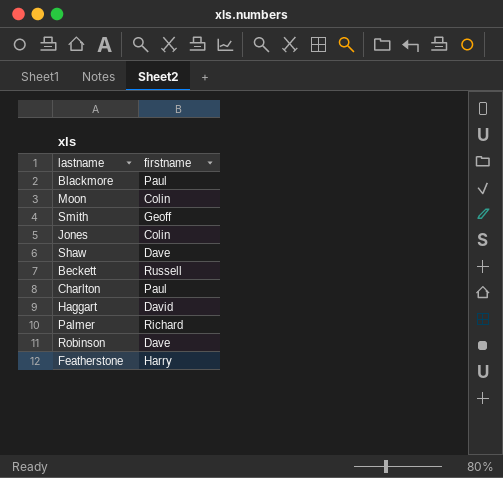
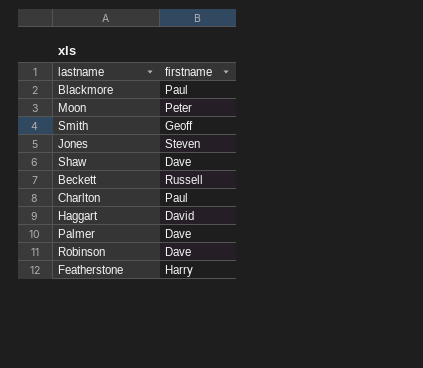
Moon | firstname: Colin -> Peter
Jones | firstname: Colin -> Steven
Palmer | firstname: Richard -> Dave

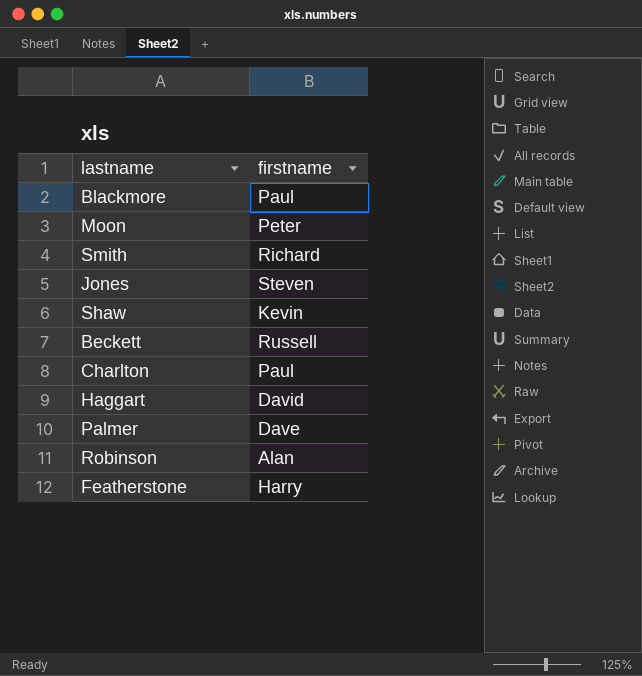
Smith | firstname: Geoff -> Richard
Shaw | firstname: Dave -> Kevin
Robinson | firstname: Dave -> Alan

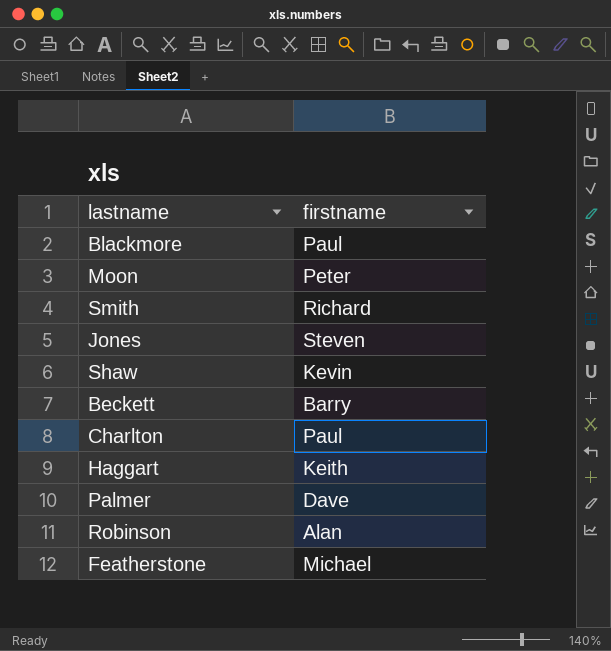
Beckett | firstname: Russell -> Barry
Haggart | firstname: David -> Keith
Featherstone | firstname: Harry -> Michael

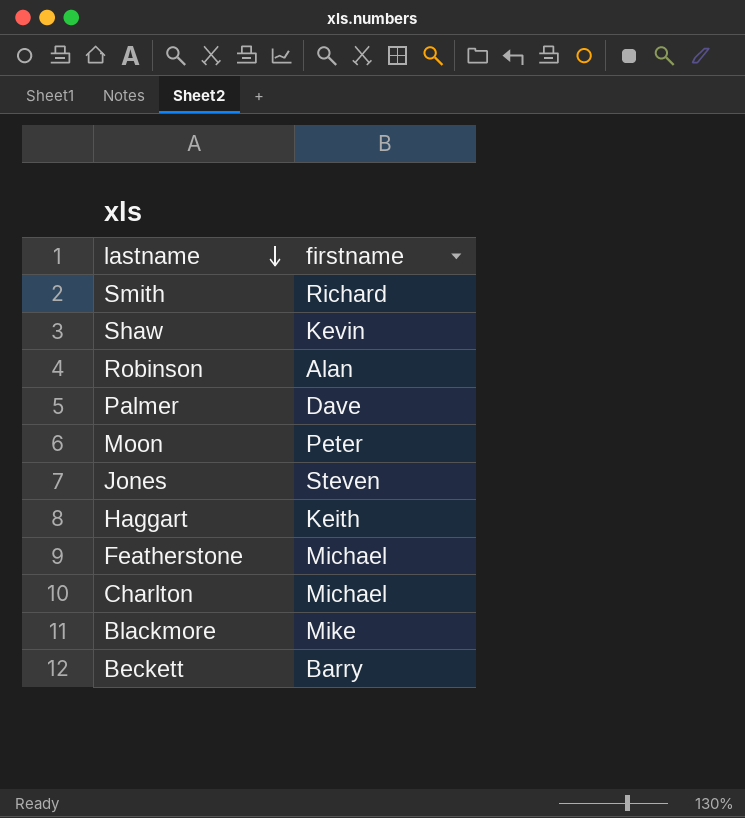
row order: none -> lastname descending
Charlton | firstname: Paul -> Michael
Blackmore | firstname: Paul -> Mike

